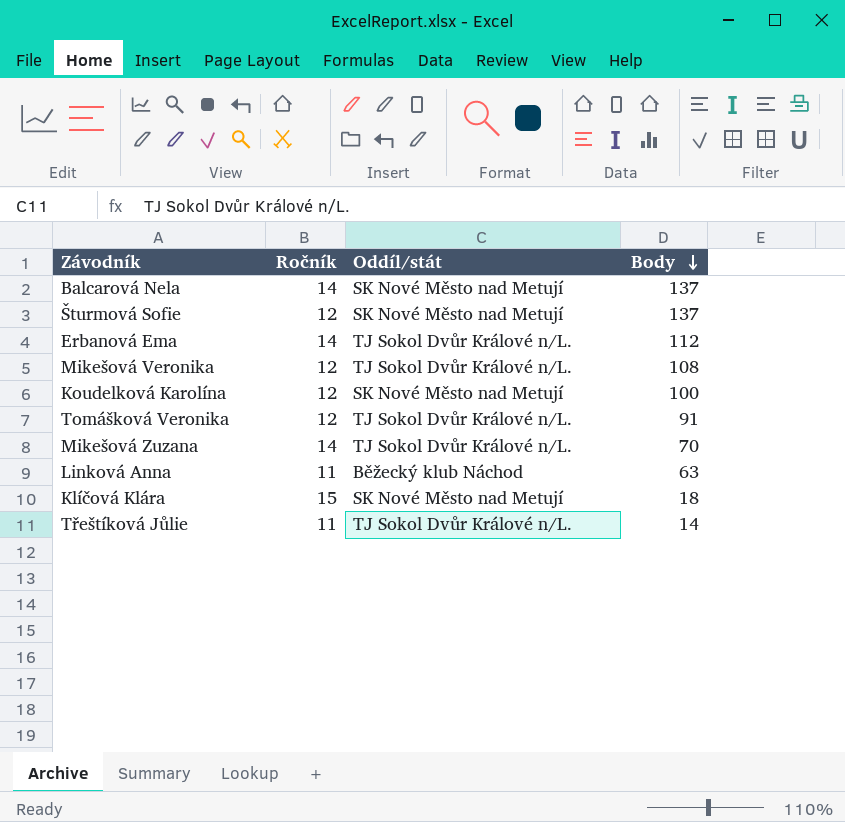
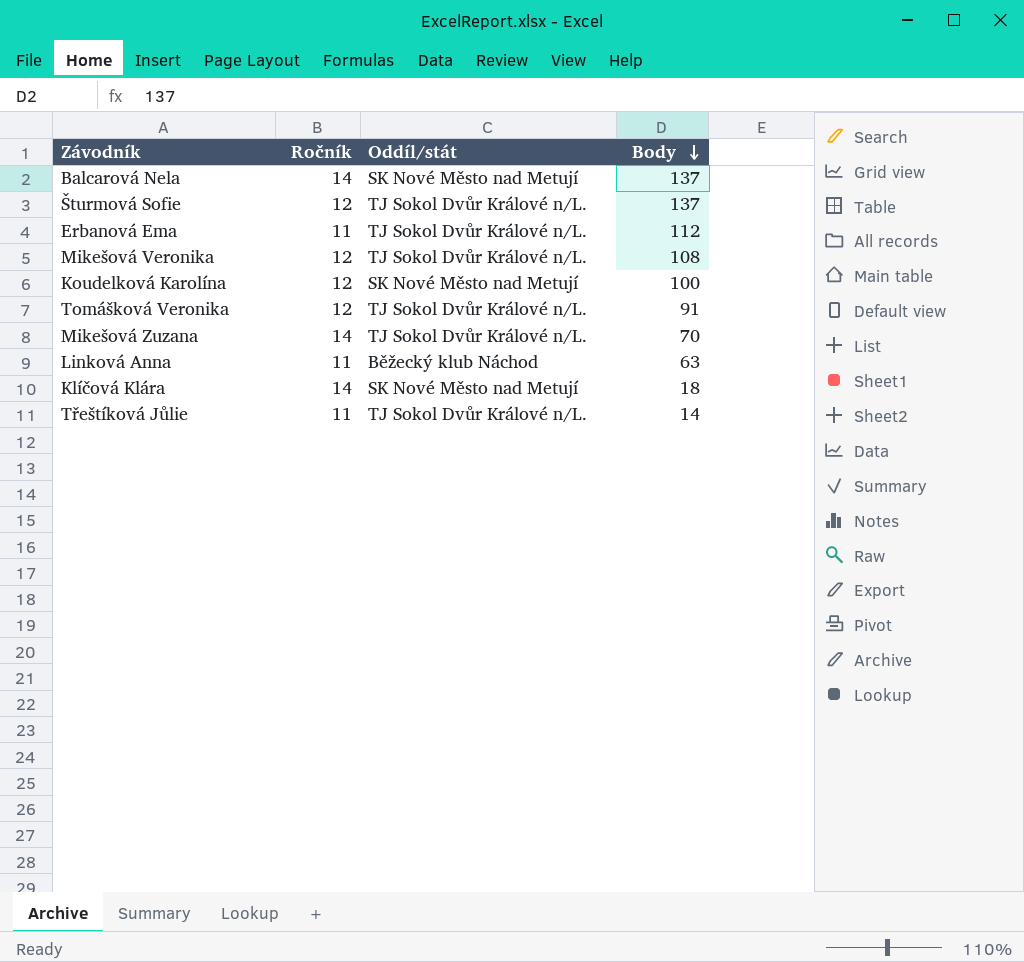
Šturmová Sofie | Oddíl/stát: SK Nové Město nad Metují -> TJ Sokol Dvůr Králové n/L.
Erbanová Ema | Ročník: 14 -> 11
Klíčová Klára | Ročník: 15 -> 14

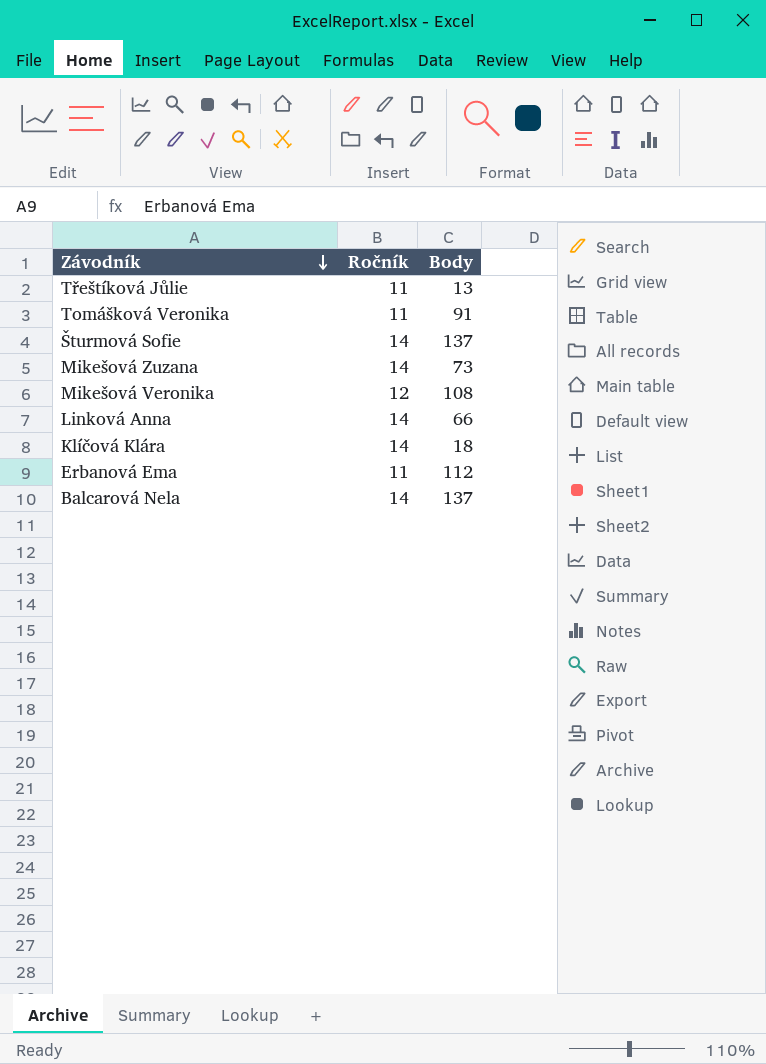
row order: Body descending -> Závodník descending
column Oddíl/stát | position: 3 -> none
row Koudelková Karolína: 12 | SK Nové Město nad Metují | 100 -> none
Třeštíková Jůlie | Body: 14 -> 13
Tomášková Veronika | Ročník: 12 -> 11
Šturmová Sofie | Ročník: 12 -> 14
Mikešová Zuzana | Body: 70 -> 73
Linková Anna | Ročník: 11 -> 14
Linková Anna | Body: 63 -> 66

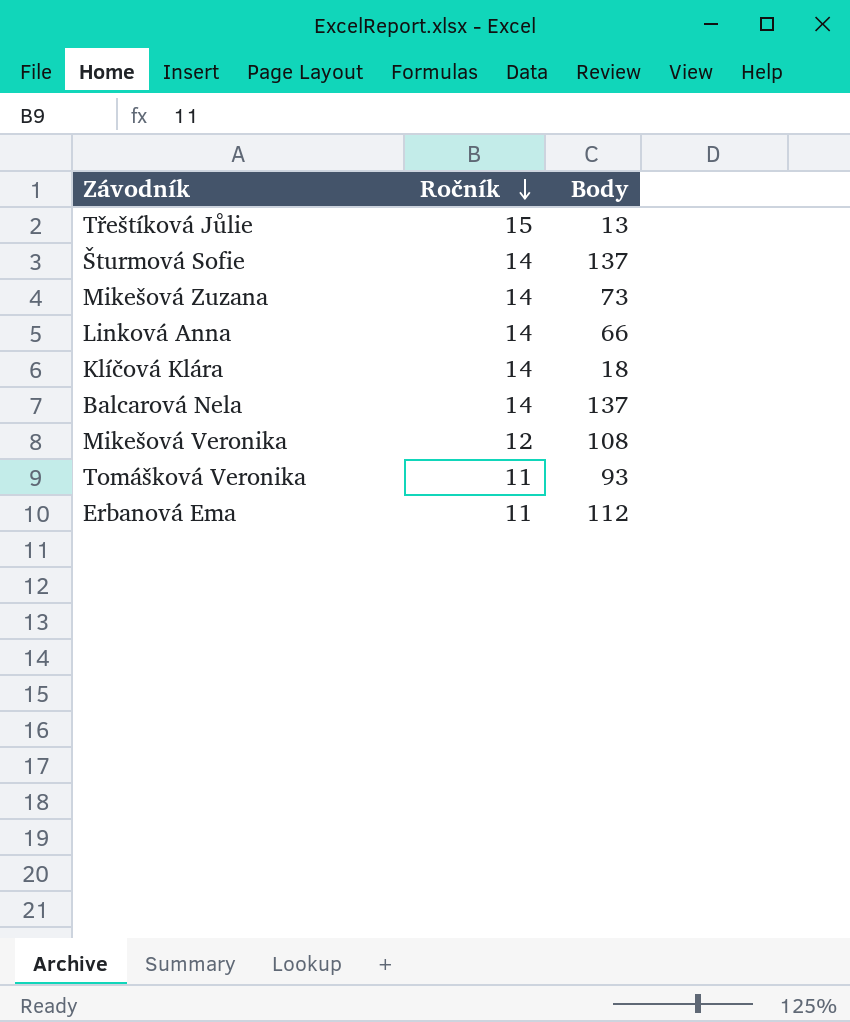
row order: Závodník descending -> Ročník descending
Třeštíková Jůlie | Ročník: 11 -> 15
Tomášková Veronika | Body: 91 -> 93

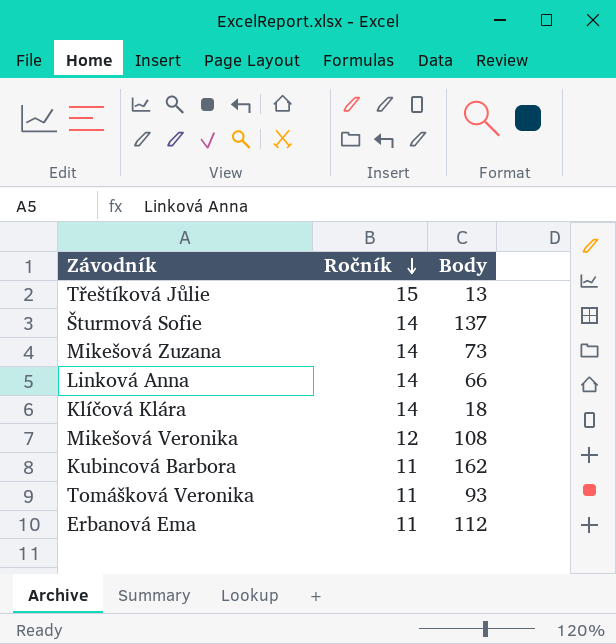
row Balcarová Nela: 14 | 137 -> none
row Kubincová Barbora: none -> 11 | 162

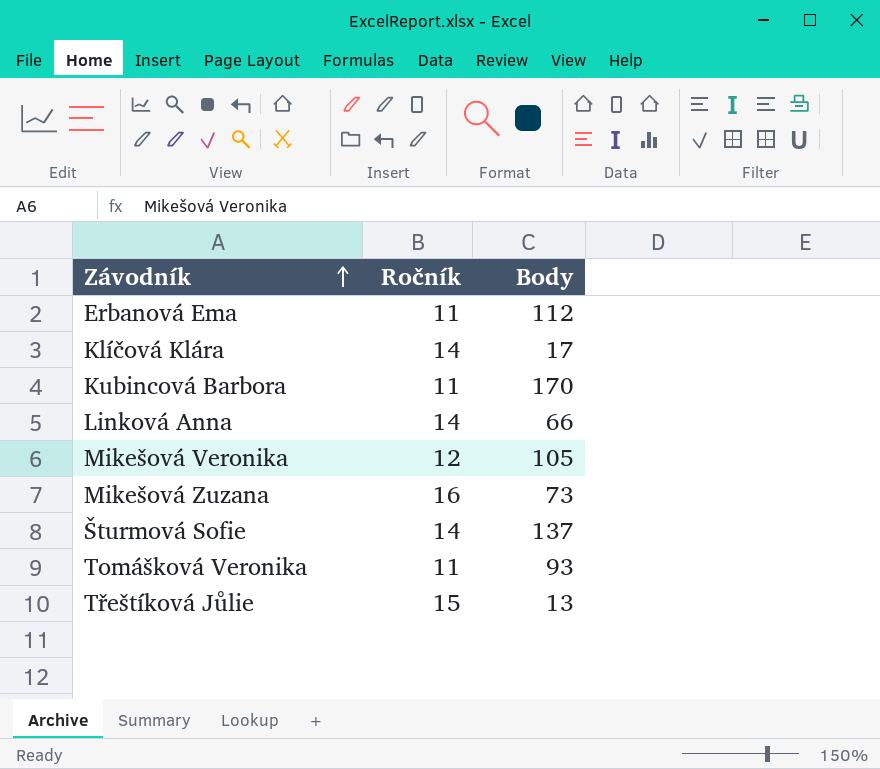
row order: Ročník descending -> Závodník ascending
Klíčová Klára | Body: 18 -> 17
Kubincová Barbora | Body: 162 -> 170
Mikešová Veronika | Body: 108 -> 105
Mikešová Zuzana | Ročník: 14 -> 16

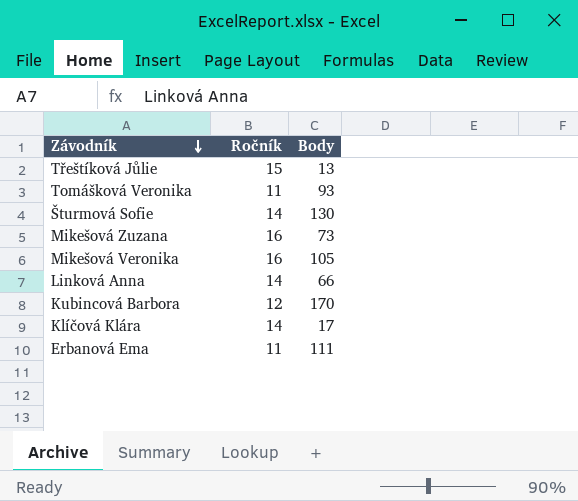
row order: Závodník ascending -> Závodník descending
Šturmová Sofie | Body: 137 -> 130
Mikešová Veronika | Ročník: 12 -> 16
Kubincová Barbora | Ročník: 11 -> 12
Erbanová Ema | Body: 112 -> 111

